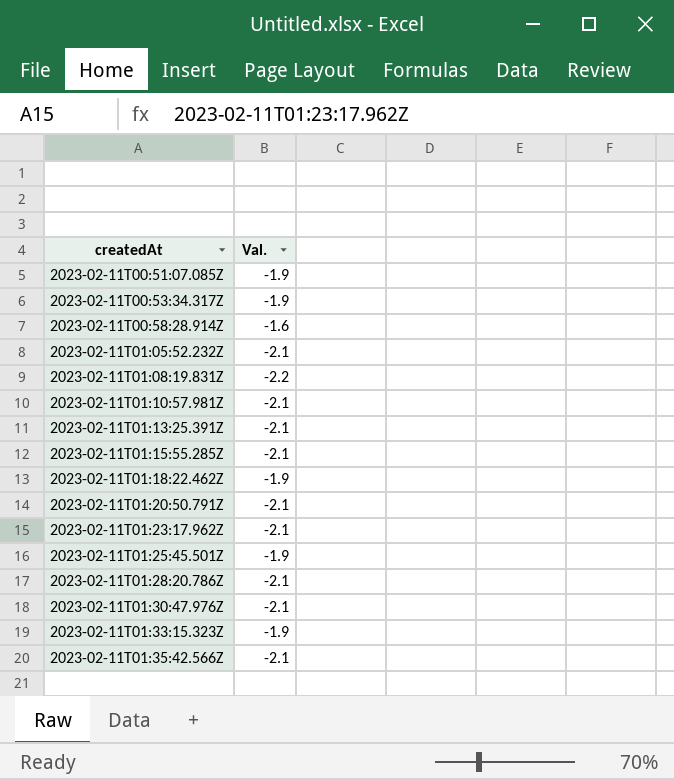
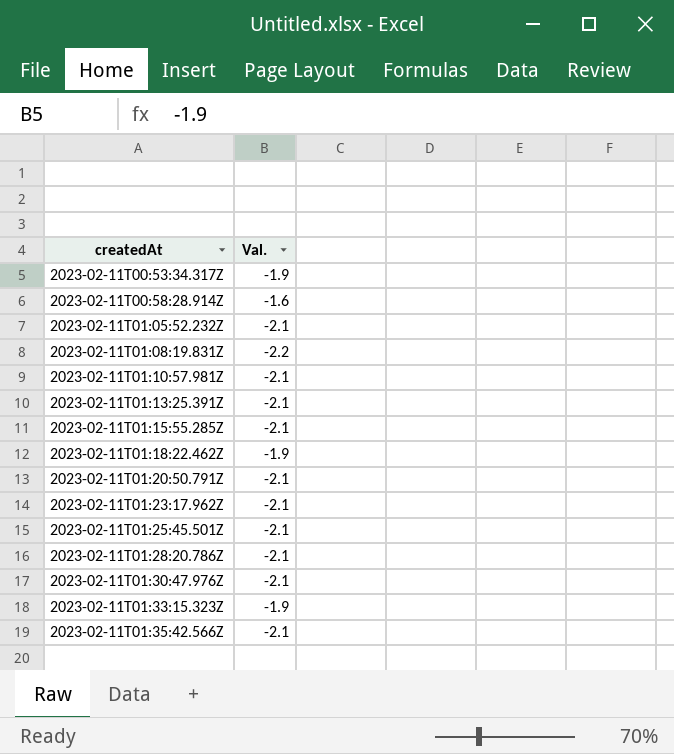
row 2023-02-11T00:51:07.085Z: -1.9 -> none
2023-02-11T01:25:45.501Z | Val.: -1.9 -> -2.1

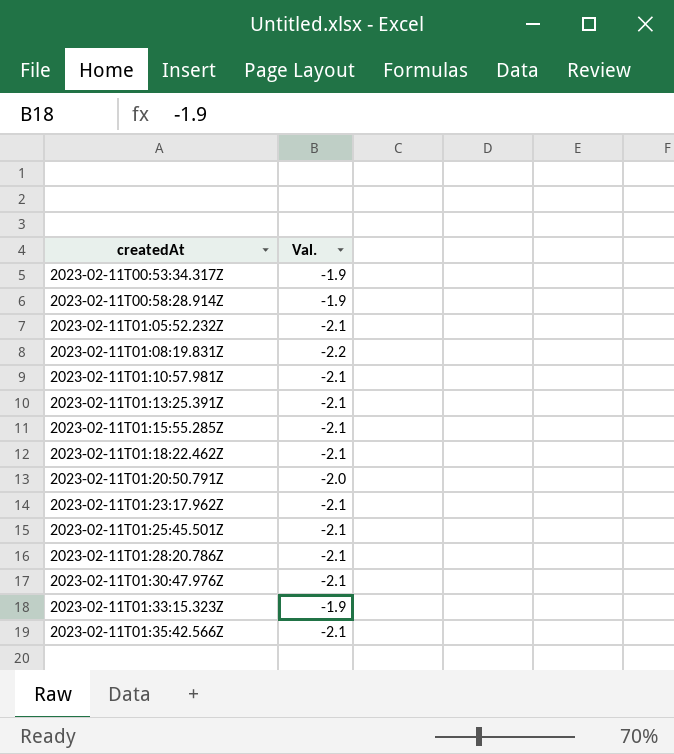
2023-02-11T00:58:28.914Z | Val.: -1.6 -> -1.9
2023-02-11T01:18:22.462Z | Val.: -1.9 -> -2.1
2023-02-11T01:20:50.791Z | Val.: -2.1 -> -2.0

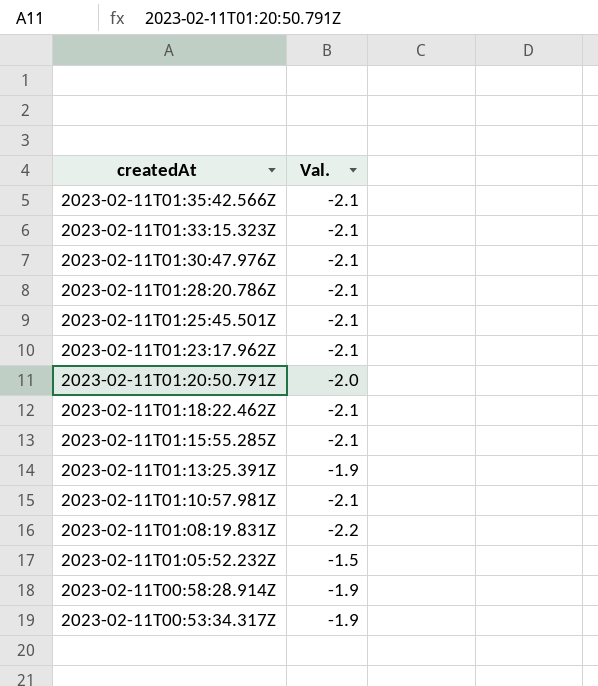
row order: createdAt ascending -> createdAt descending
2023-02-11T01:33:15.323Z | Val.: -1.9 -> -2.1
2023-02-11T01:13:25.391Z | Val.: -2.1 -> -1.9
2023-02-11T01:05:52.232Z | Val.: -2.1 -> -1.5

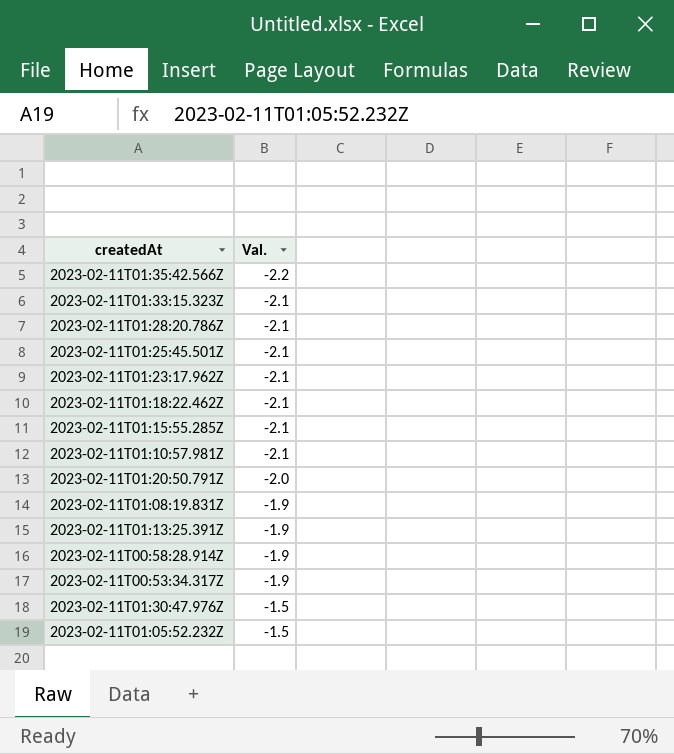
row order: createdAt descending -> Val. ascending
2023-02-11T01:35:42.566Z | Val.: -2.1 -> -2.2
2023-02-11T01:08:19.831Z | Val.: -2.2 -> -1.9
2023-02-11T01:30:47.976Z | Val.: -2.1 -> -1.5

